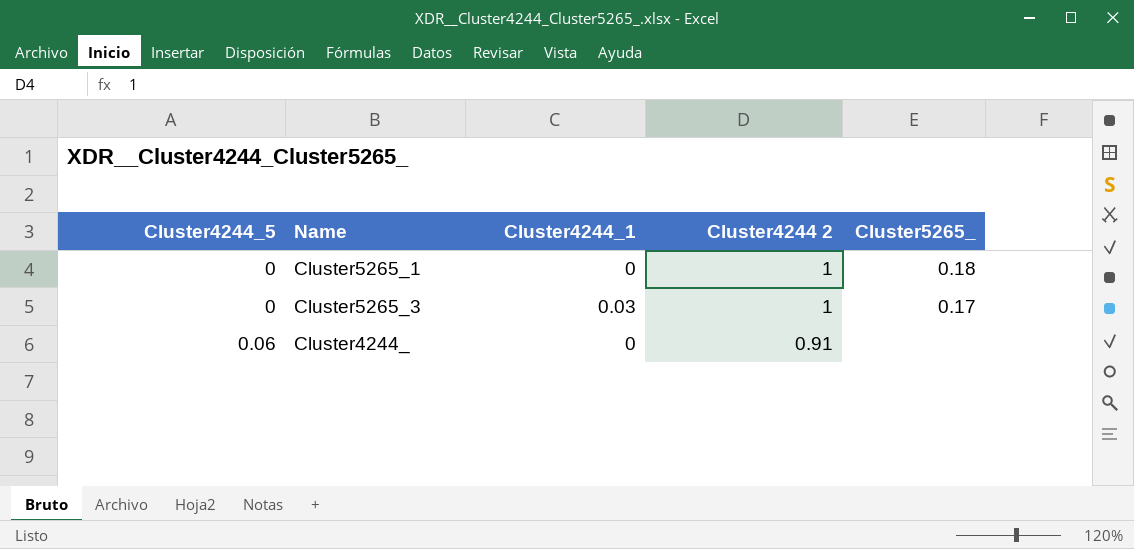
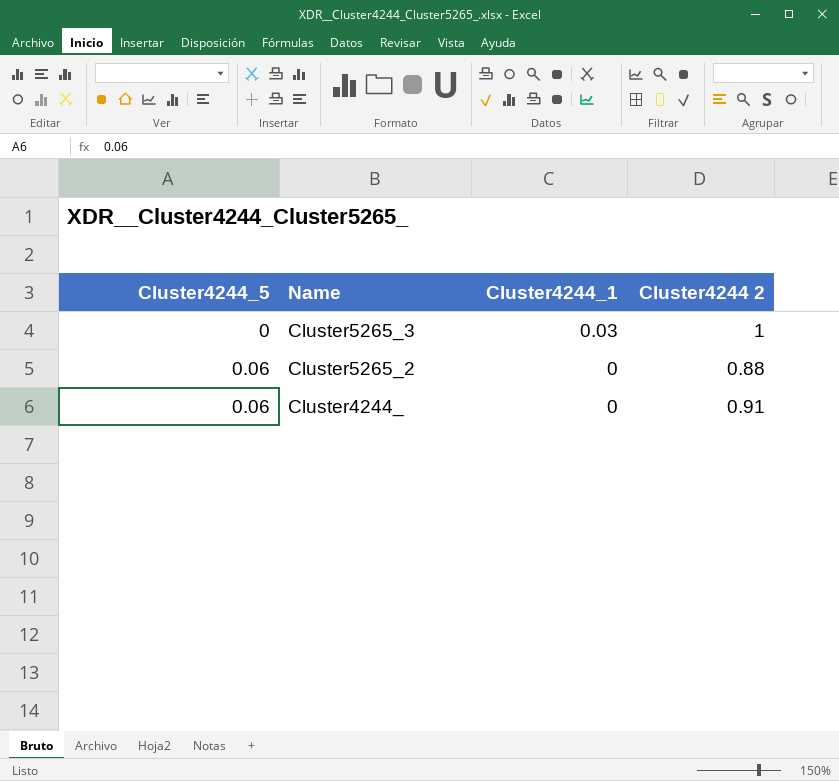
column Cluster5265_ | position: 5 -> none
row Cluster5265_1: 0 | 0 | 1 | 0.18 -> none
row Cluster5265_2: none -> 0.06 | 0 | 0.88

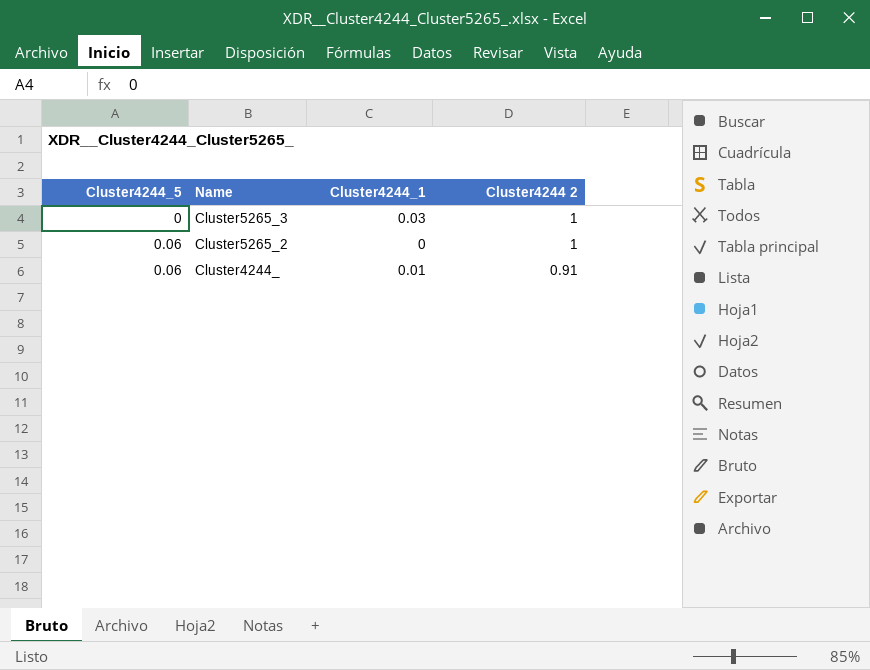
Cluster5265_2 | Cluster4244 2: 0.88 -> 1
Cluster4244_ | Cluster4244_1: 0 -> 0.01

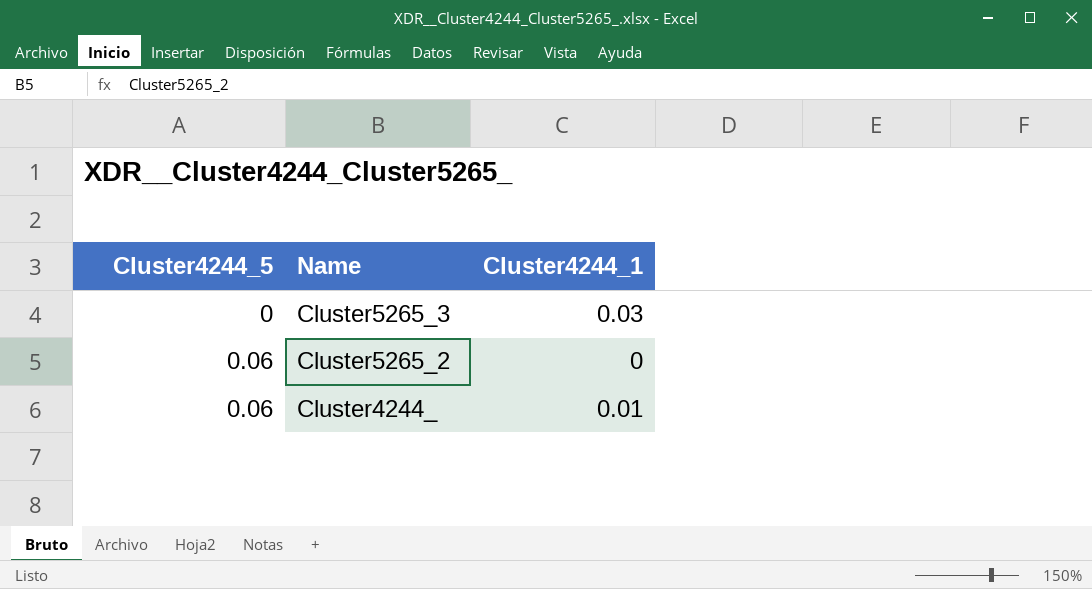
column Cluster4244 2 | position: 4 -> none

